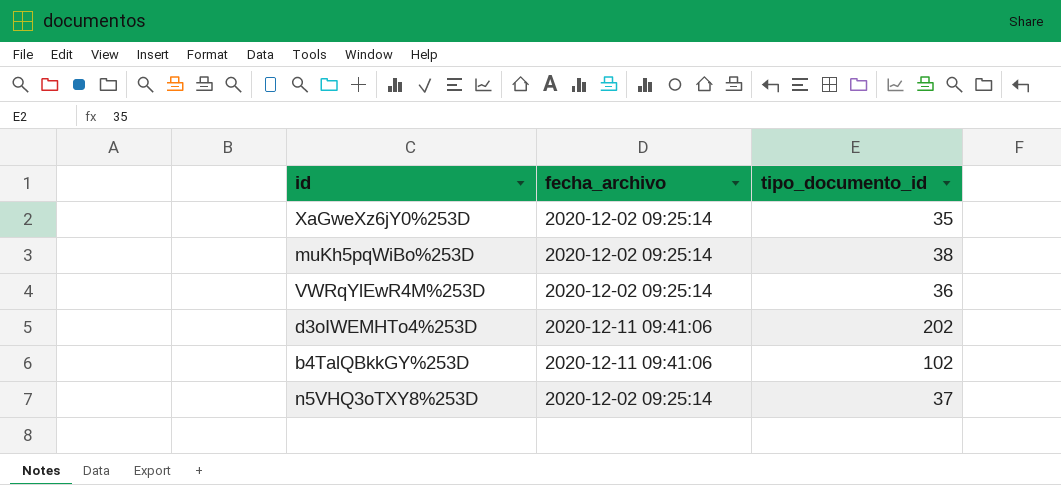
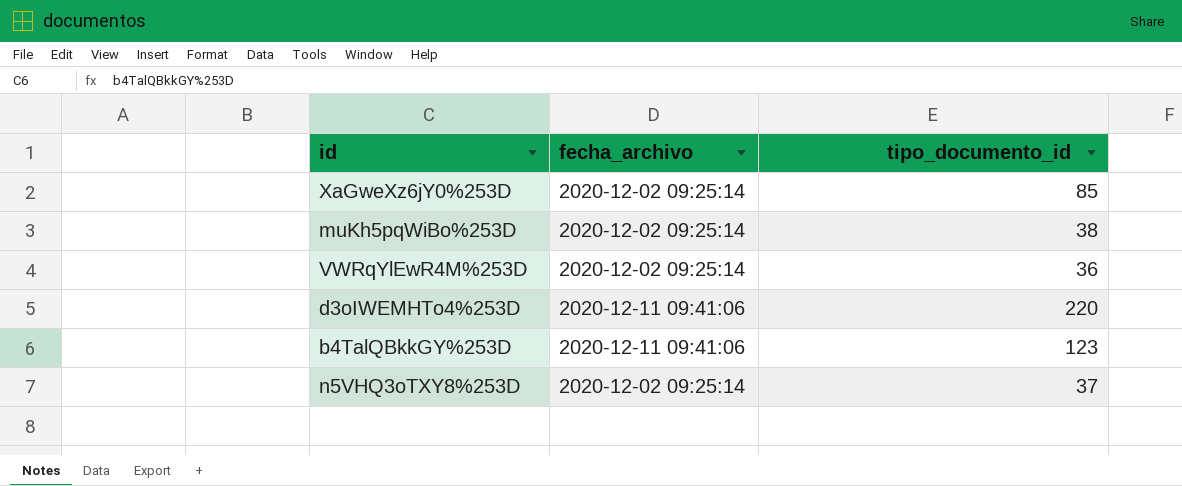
XaGweXz6jY0%253D | tipo_documento_id: 35 -> 85
d3oIWEMHTo4%253D | tipo_documento_id: 202 -> 220
b4TalQBkkGY%253D | tipo_documento_id: 102 -> 123

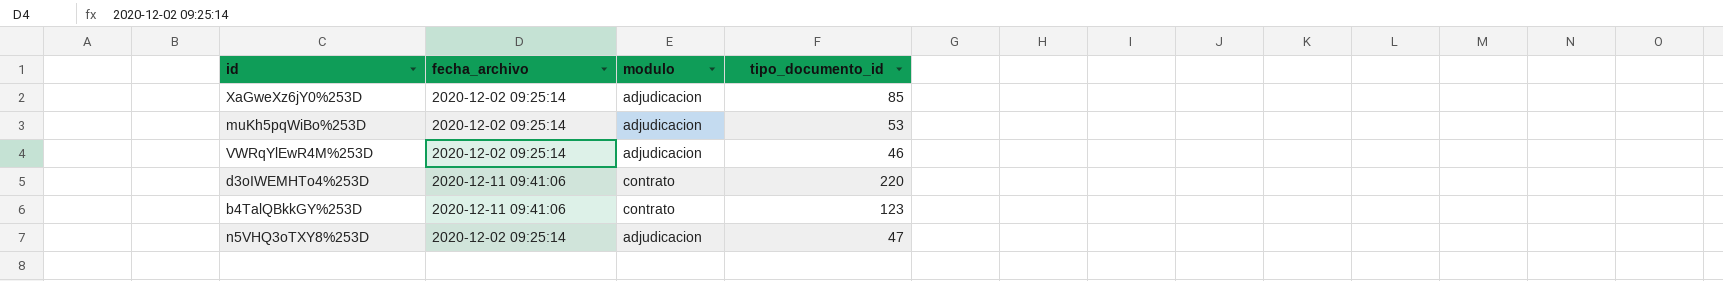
column modulo | position: none -> 3
muKh5pqWiBo%253D | tipo_documento_id: 38 -> 53
VWRqYlEwR4M%253D | tipo_documento_id: 36 -> 46
n5VHQ3oTXY8%253D | tipo_documento_id: 37 -> 47

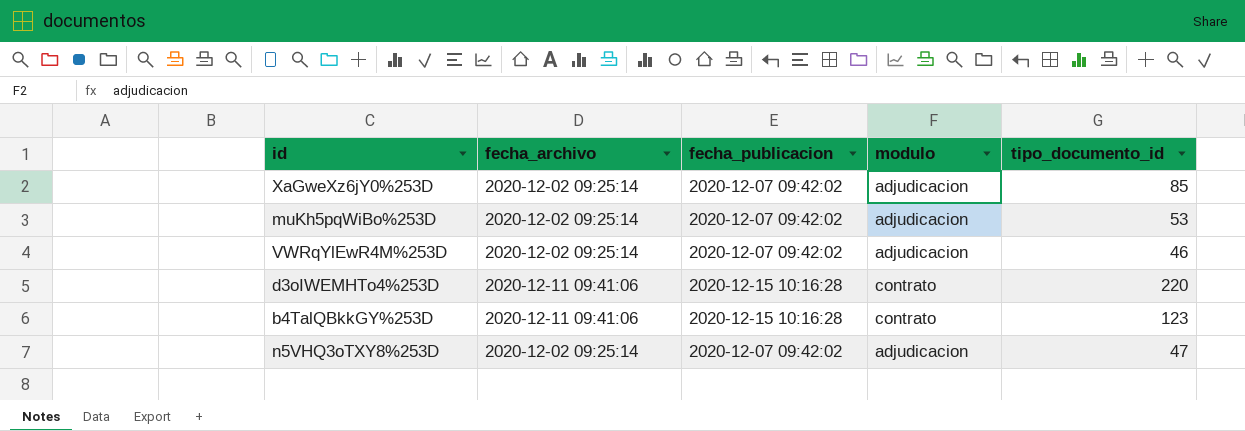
column fecha_publicacion | position: none -> 3

